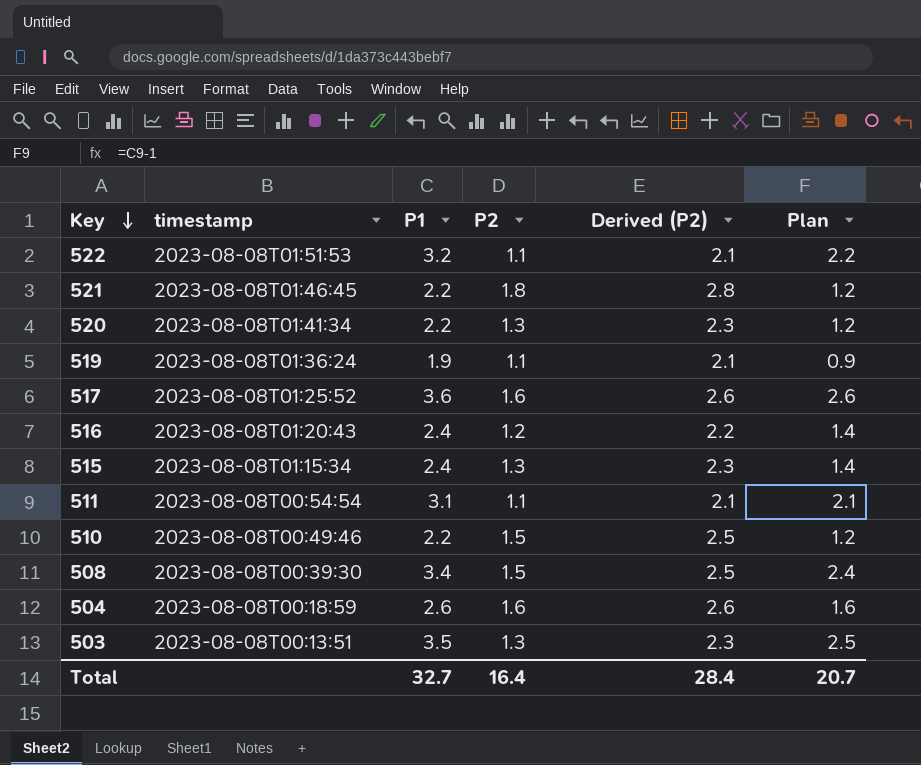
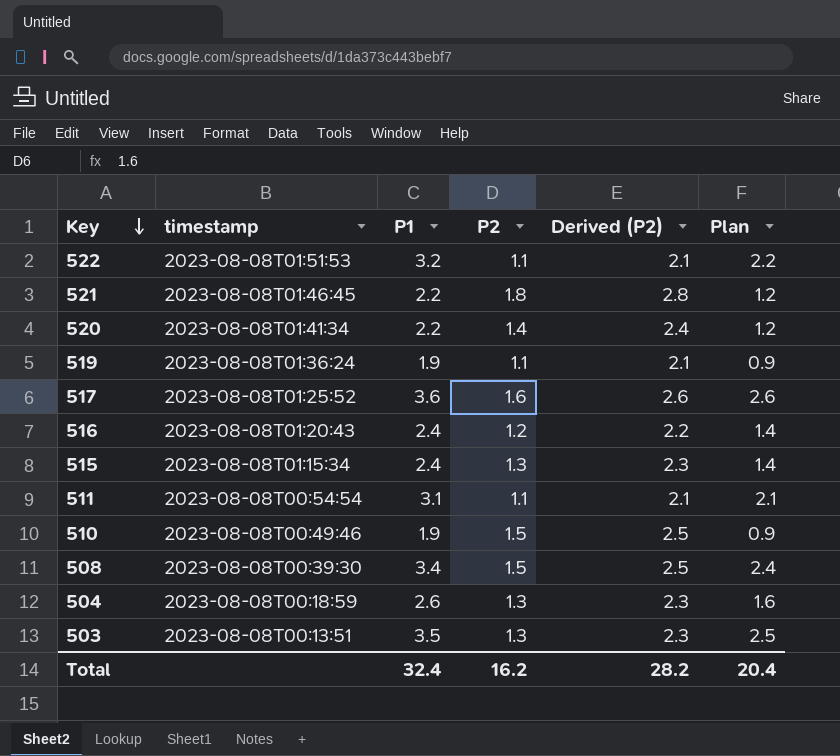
520 | P2: 1.3 -> 1.4
520 | Derived (P2): 2.3 -> 2.4
510 | P1: 2.2 -> 1.9
510 | Plan: 1.2 -> 0.9
504 | P2: 1.6 -> 1.3
504 | Derived (P2): 2.6 -> 2.3
Total | P1: 32.7 -> 32.4
Total | P2: 16.4 -> 16.2
Total | Derived (P2): 28.4 -> 28.2
Total | Plan: 20.7 -> 20.4

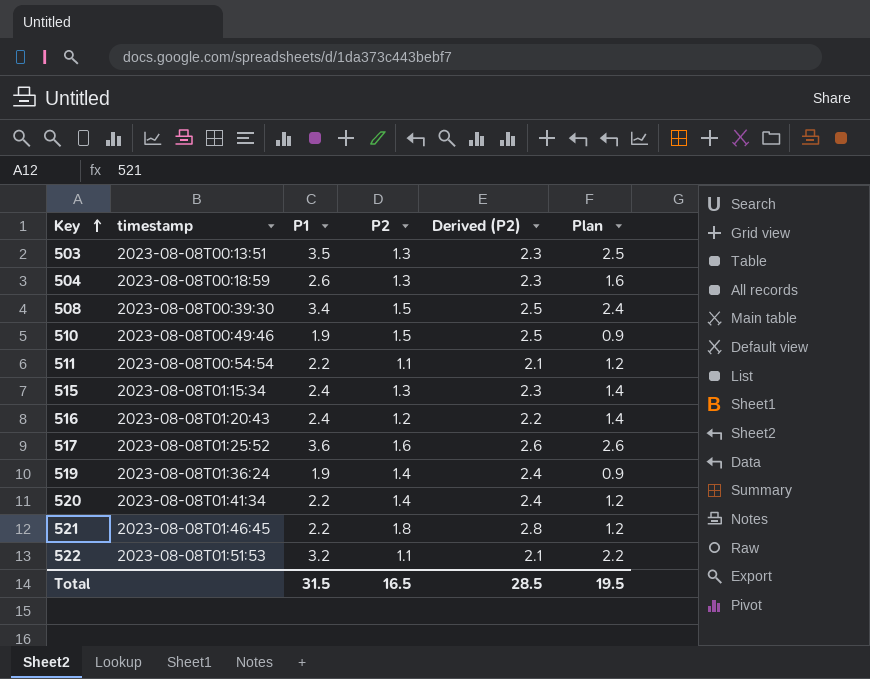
row order: Key descending -> Key ascending
511 | P1: 3.1 -> 2.2
511 | Plan: 2.1 -> 1.2
519 | P2: 1.1 -> 1.4
519 | Derived (P2): 2.1 -> 2.4
Total | P1: 32.4 -> 31.5
Total | P2: 16.2 -> 16.5
Total | Derived (P2): 28.2 -> 28.5
Total | Plan: 20.4 -> 19.5

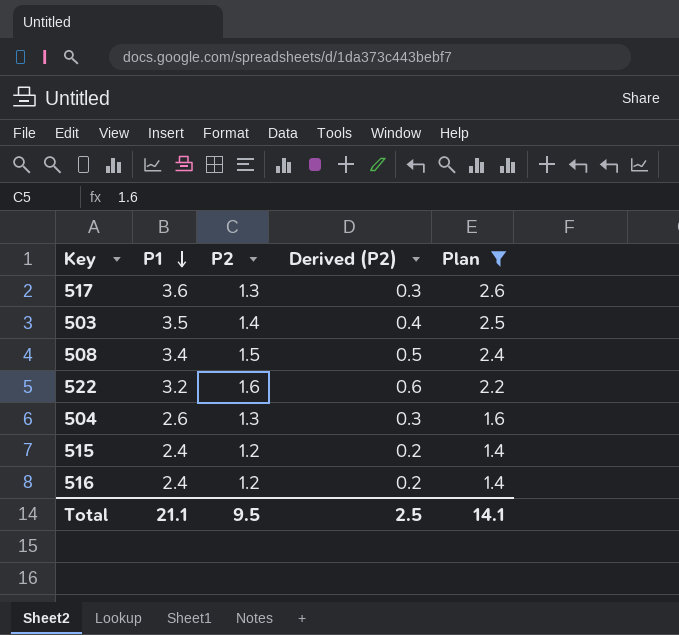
filter: none -> Plan >= 1.4
row order: Key ascending -> P1 descending
column timestamp | position: 2 -> none
column Derived (P2) | formula: [P2] + 1 -> [P2] - 1
517 | P2: 1.6 -> 1.3
503 | P2: 1.3 -> 1.4
522 | P2: 1.1 -> 1.6
515 | P2: 1.3 -> 1.2
Total | P1: 31.5 -> 21.1
Total | P2: 16.5 -> 9.5
Total | Derived (P2): 28.5 -> 2.5
Total | Plan: 19.5 -> 14.1

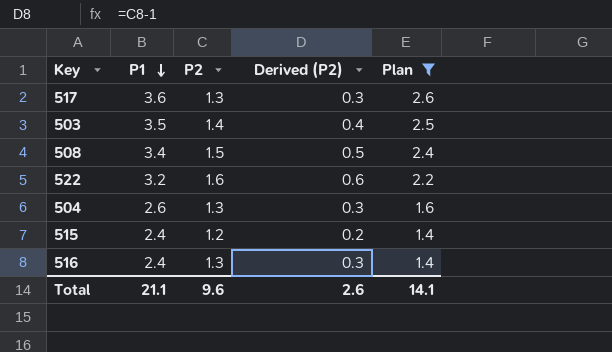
516 | P2: 1.2 -> 1.3
516 | Derived (P2): 0.2 -> 0.3
Total | P2: 9.5 -> 9.6
Total | Derived (P2): 2.5 -> 2.6

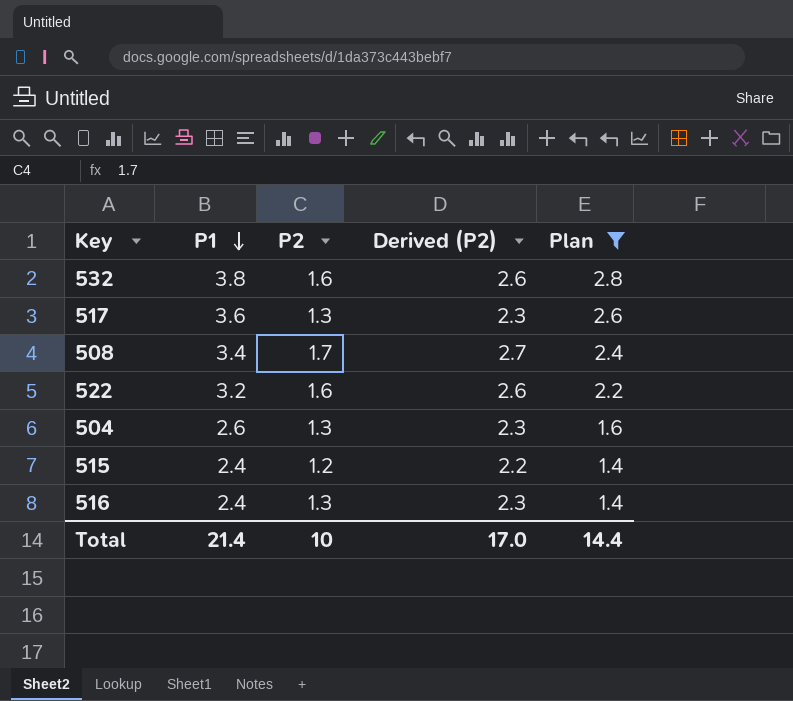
column Derived (P2) | formula: [P2] - 1 -> [P2] + 1
row 503: 3.5 | 1.4 | 0.4 | 2.5 -> none
row 532: none -> 3.8 | 1.6 | 2.6 | 2.8
508 | P2: 1.5 -> 1.7
Total | P1: 21.1 -> 21.4
Total | P2: 9.6 -> 10
Total | Derived (P2): 2.6 -> 17.0
Total | Plan: 14.1 -> 14.4

